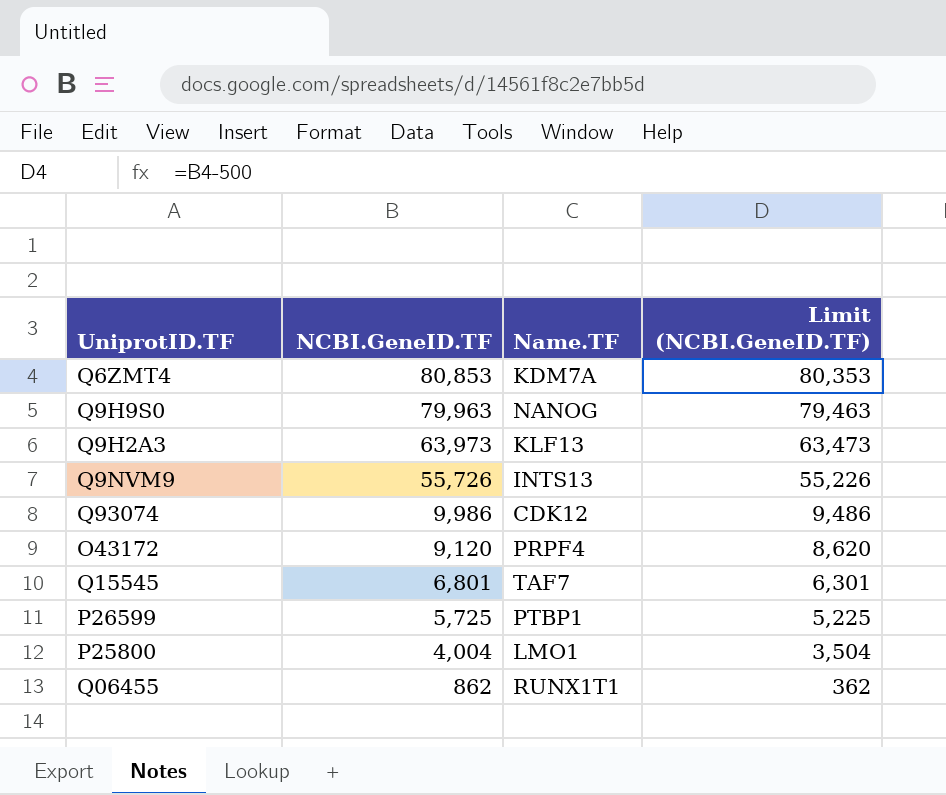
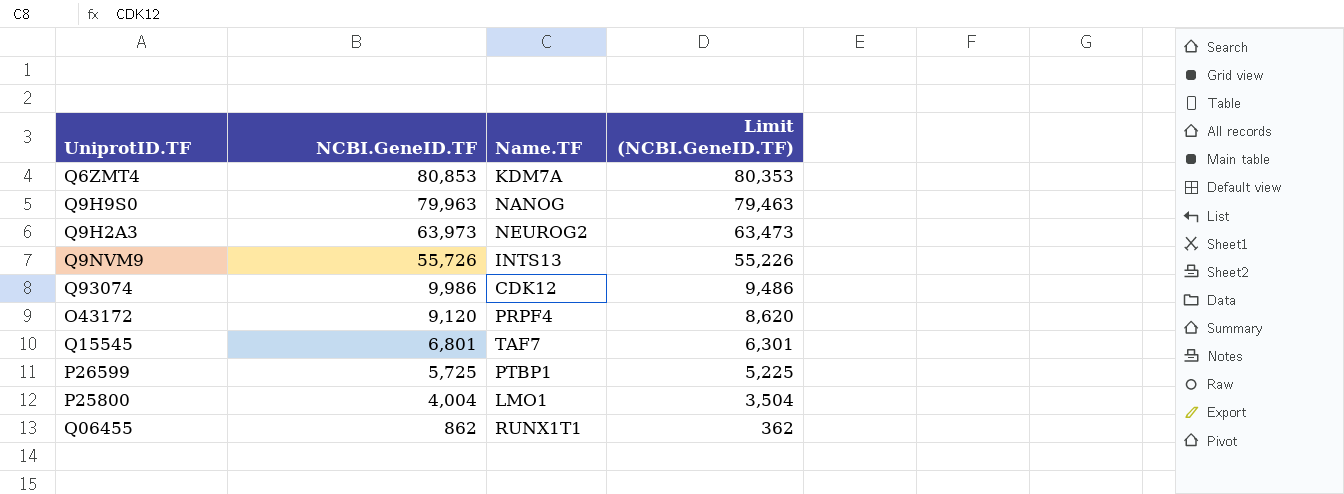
Q9H2A3 | Name.TF: KLF13 -> NEUROG2

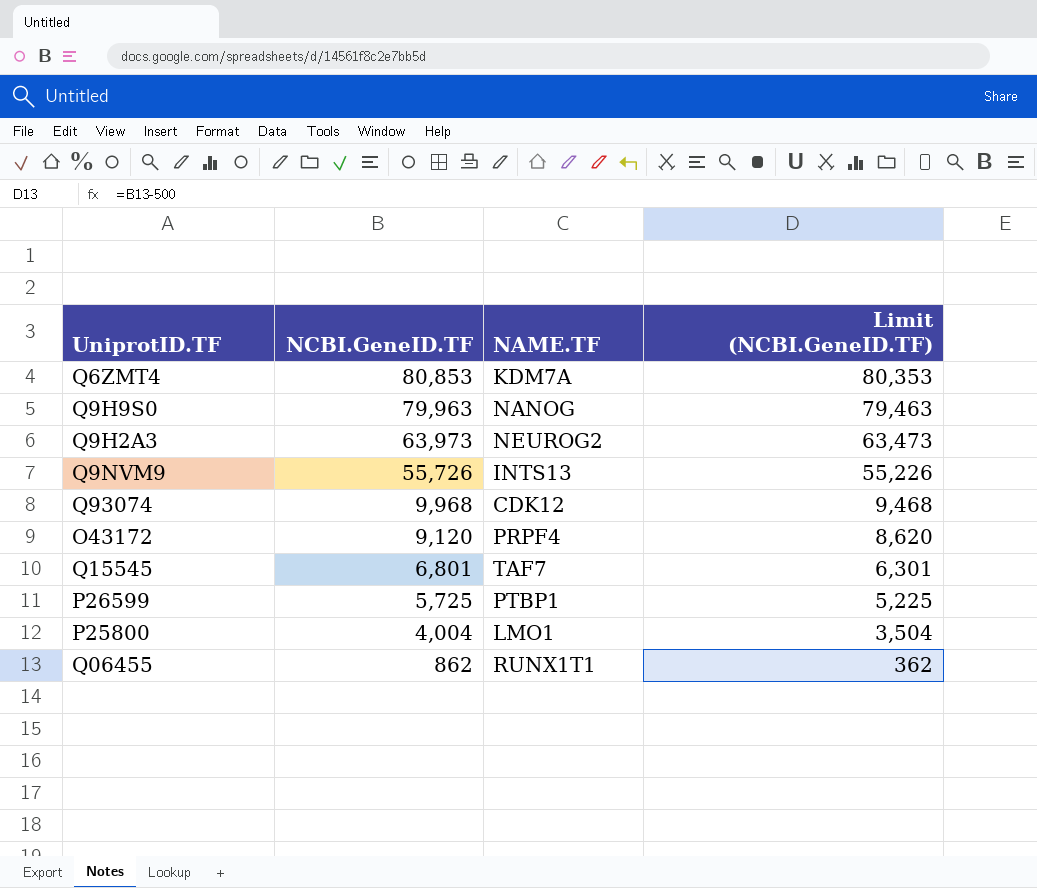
column name: Name.TF -> NAME.TF
Q93074 | NCBI.GeneID.TF: 9,986 -> 9,968
Q93074 | Limit (NCBI.GeneID.TF): 9,486 -> 9,468

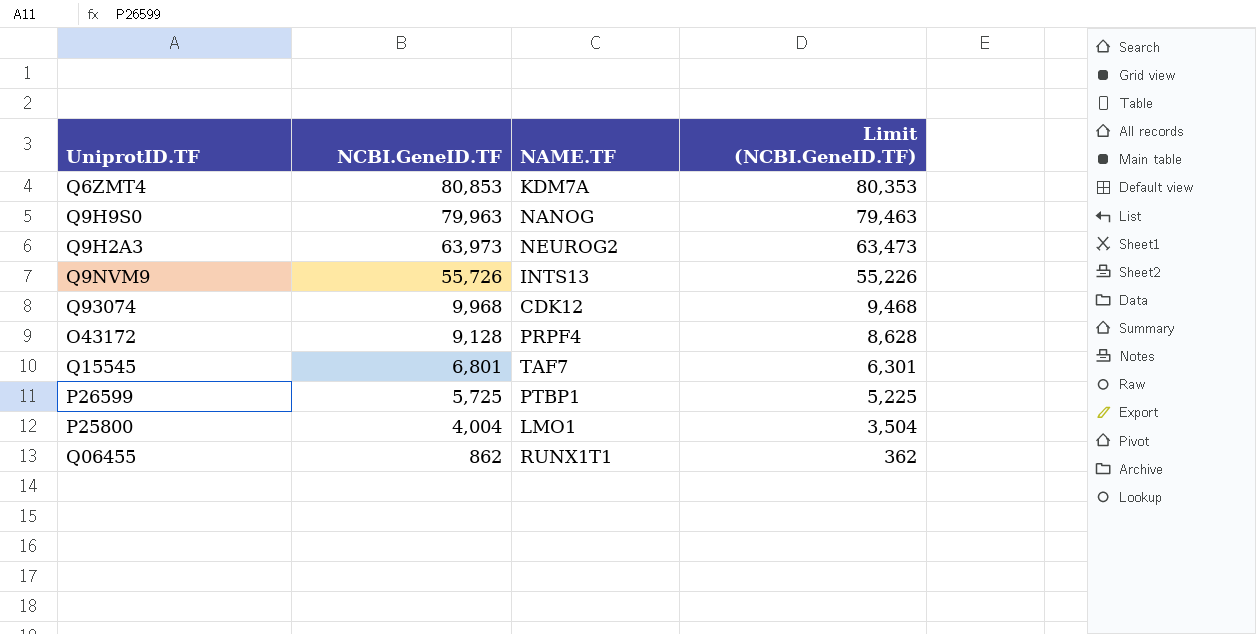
O43172 | NCBI.GeneID.TF: 9,120 -> 9,128
O43172 | Limit (NCBI.GeneID.TF): 8,620 -> 8,628

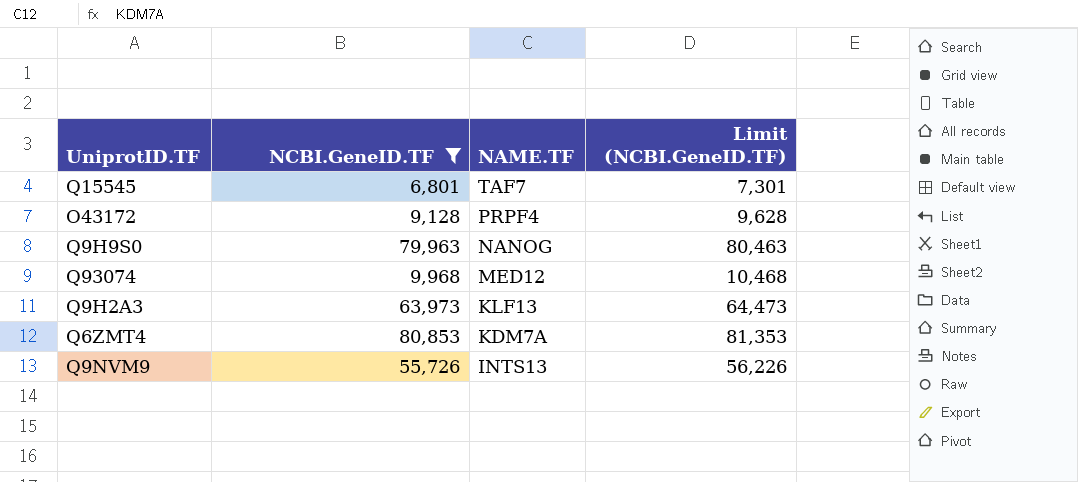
filter: none -> NCBI.GeneID.TF >= 6,801
row order: NCBI.GeneID.TF descending -> NAME.TF descending
column Limit (NCBI.GeneID.TF) | formula: [NCBI.GeneID.TF] - 500 -> [NCBI.GeneID.TF] + 500
Q93074 | NAME.TF: CDK12 -> MED12
Q9H2A3 | NAME.TF: NEUROG2 -> KLF13

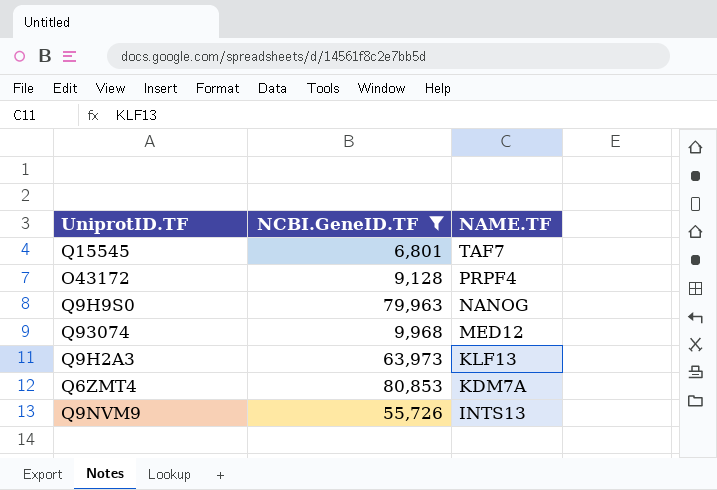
column Limit (NCBI.GeneID.TF) | formula: [NCBI.GeneID.TF] + 500 -> none

